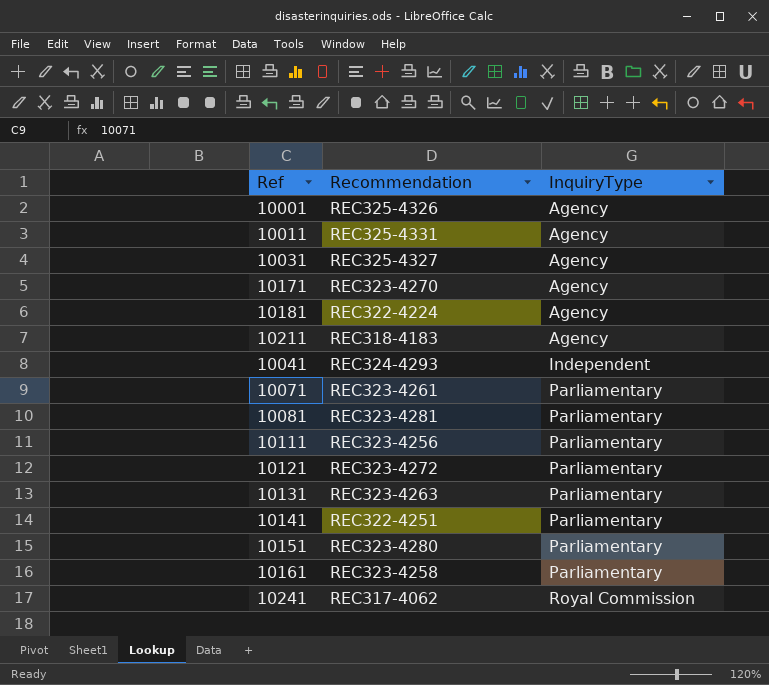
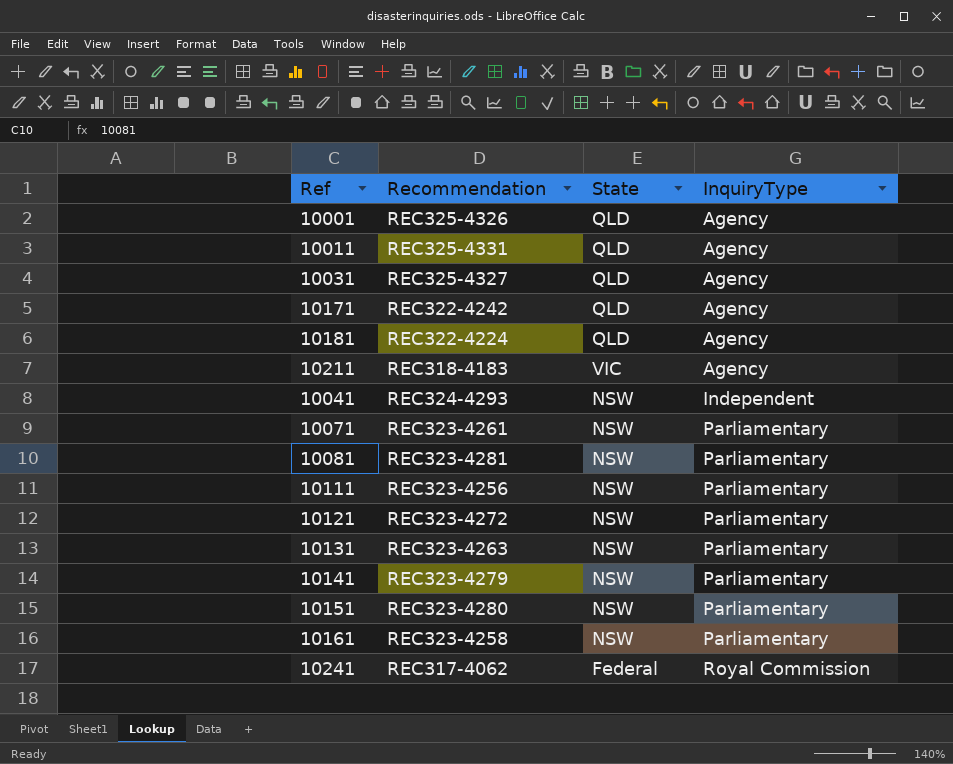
column State | position: none -> 3
10171 | Recommendation: REC323-4270 -> REC322-4242
10141 | Recommendation: REC322-4251 -> REC323-4279

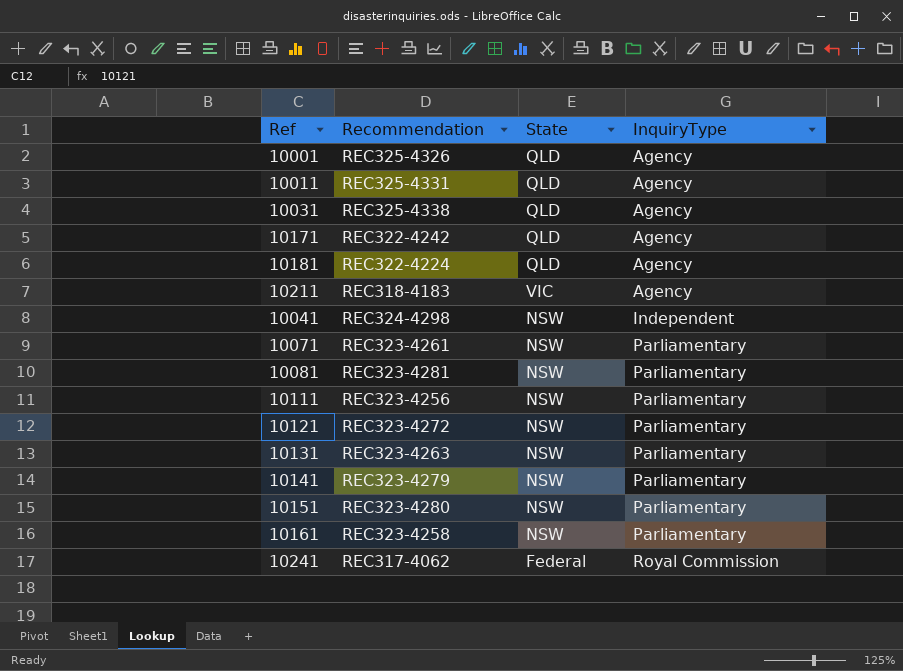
10031 | Recommendation: REC325-4327 -> REC325-4338
10041 | Recommendation: REC324-4293 -> REC324-4298

